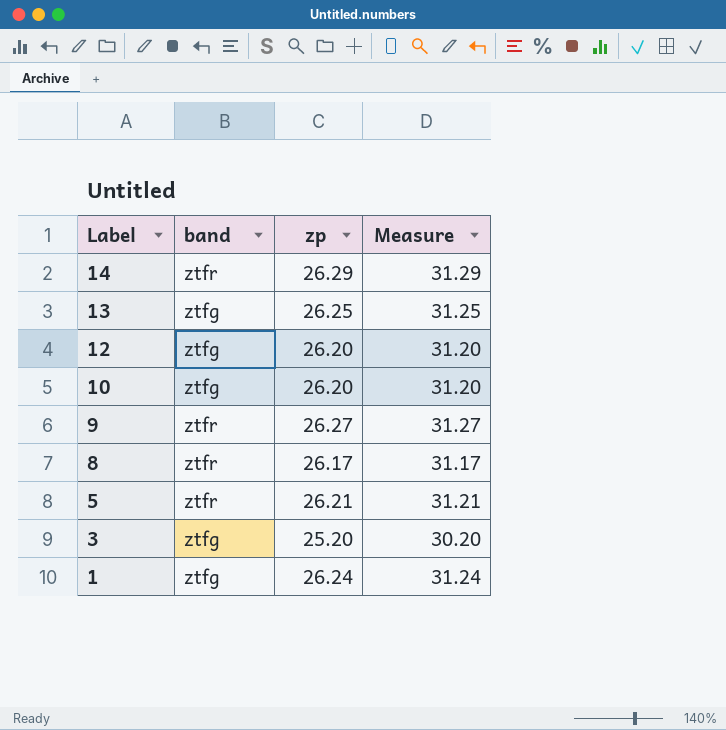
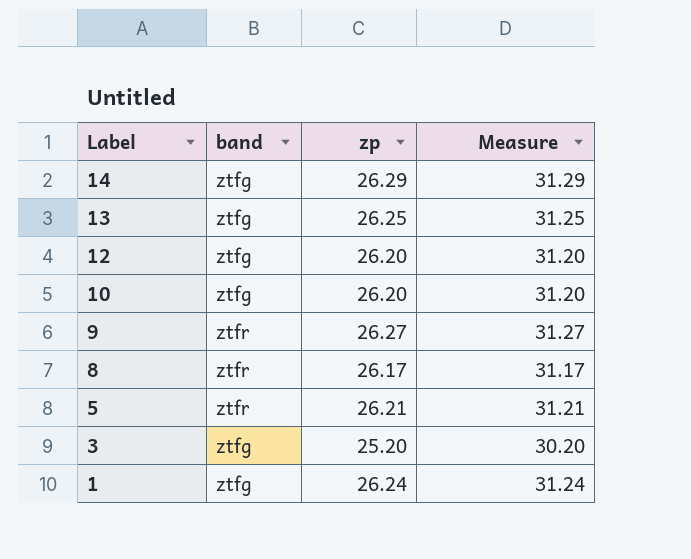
14 | band: ztfr -> ztfg

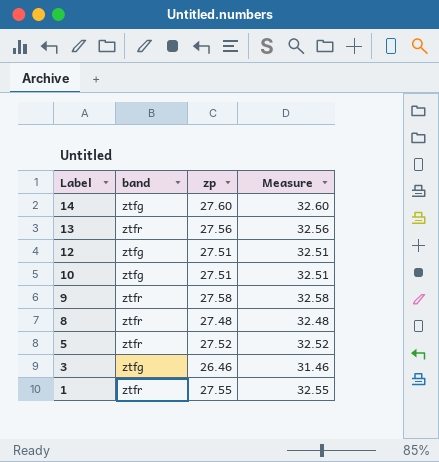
14 | zp: 26.29 -> 27.60
14 | Measure: 31.29 -> 32.60
13 | band: ztfg -> ztfr
13 | zp: 26.25 -> 27.56
13 | Measure: 31.25 -> 32.56
12 | zp: 26.20 -> 27.51
12 | Measure: 31.20 -> 32.51
10 | zp: 26.20 -> 27.51
10 | Measure: 31.20 -> 32.51
9 | zp: 26.27 -> 27.58
9 | Measure: 31.27 -> 32.58
8 | zp: 26.17 -> 27.48
8 | Measure: 31.17 -> 32.48
5 | zp: 26.21 -> 27.52
5 | Measure: 31.21 -> 32.52
3 | zp: 25.20 -> 26.46
3 | Measure: 30.20 -> 31.46
1 | band: ztfg -> ztfr
1 | zp: 26.24 -> 27.55
1 | Measure: 31.24 -> 32.55

